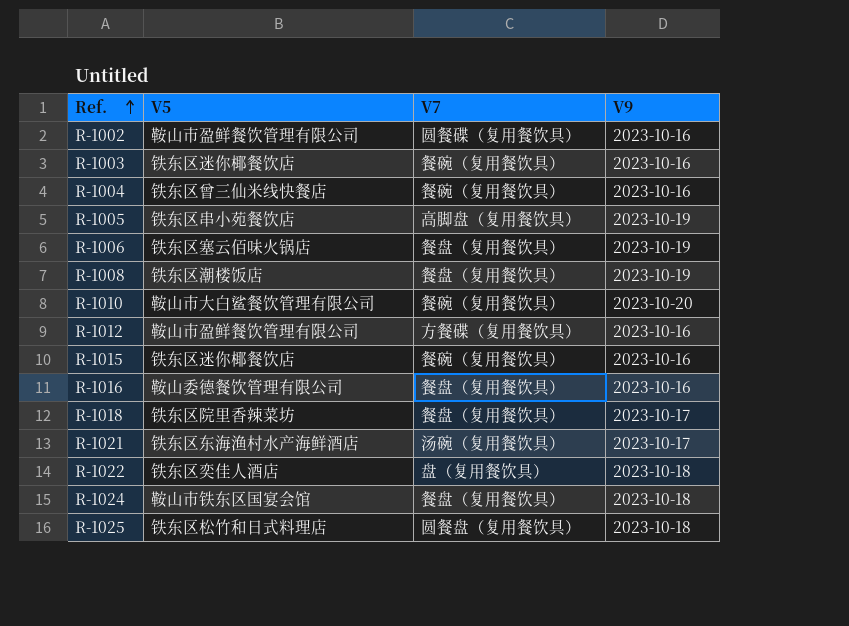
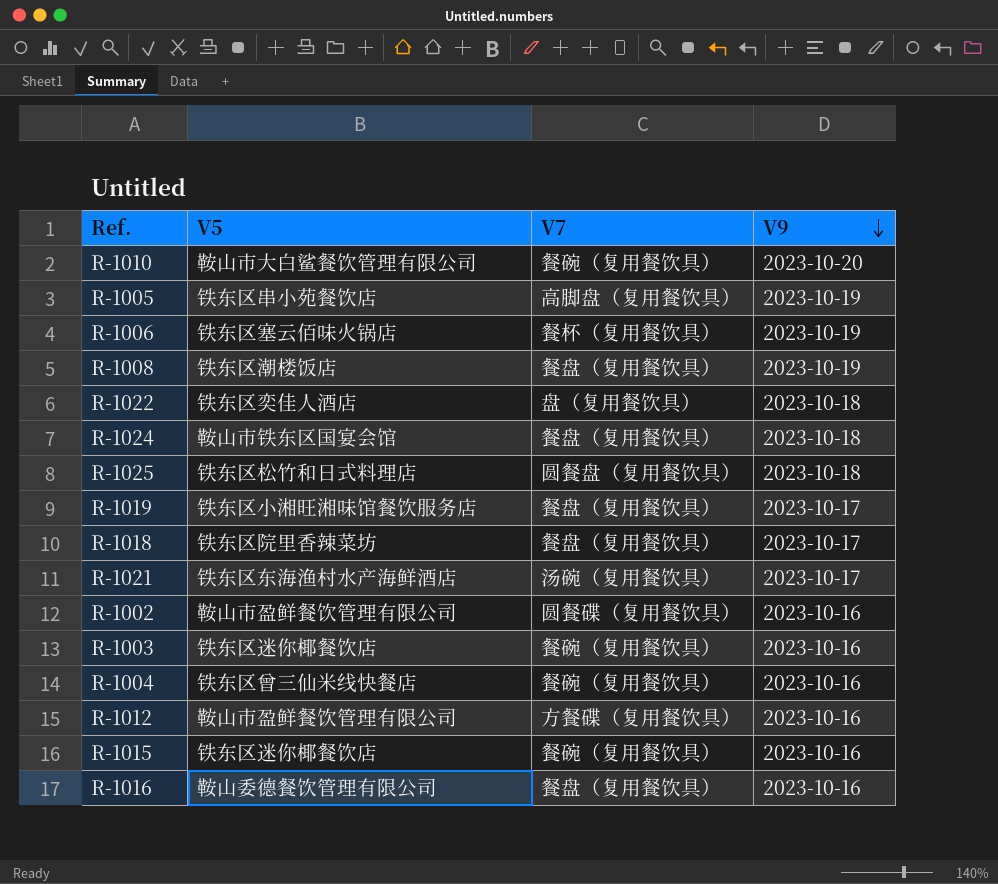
row order: Ref. ascending -> V9 descending
R-1006 | V7: 餐盘（复用餐饮具） -> 餐杯（复用餐饮具）
row R-1019: none -> 铁东区小湘旺湘味馆餐饮服务店 | 餐盘（复用餐饮具） | 2023-10-17

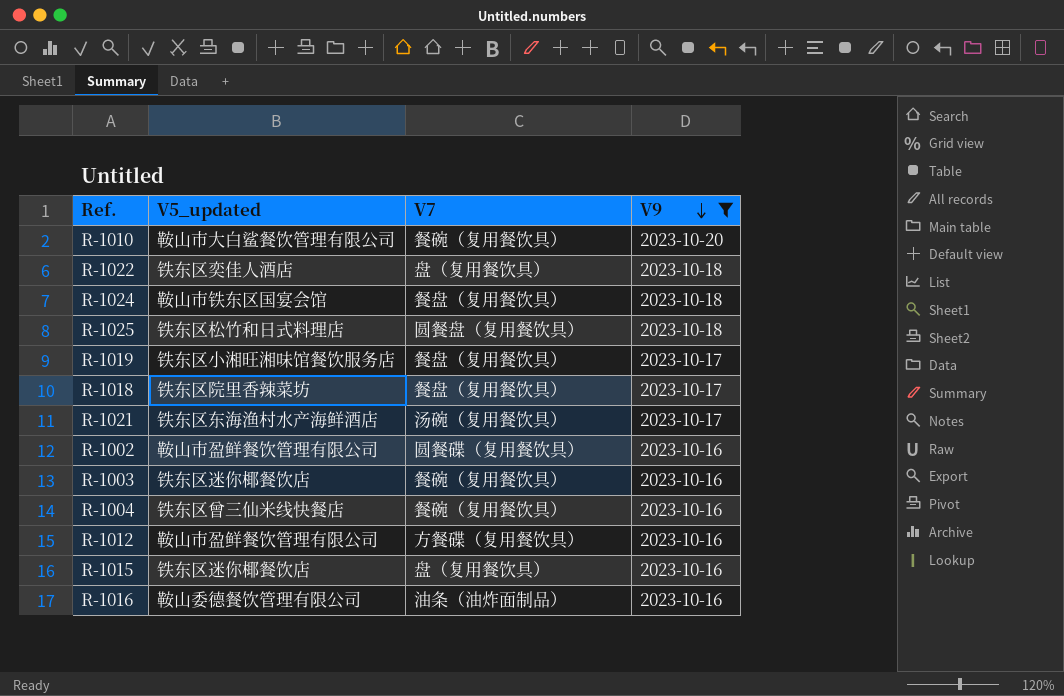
filter: none -> V9 != 2023-10-19
column name: V5 -> V5_updated
R-1015 | V7: 餐碗（复用餐饮具） -> 盘（复用餐饮具）
R-1016 | V7: 餐盘（复用餐饮具） -> 油条（油炸面制品）

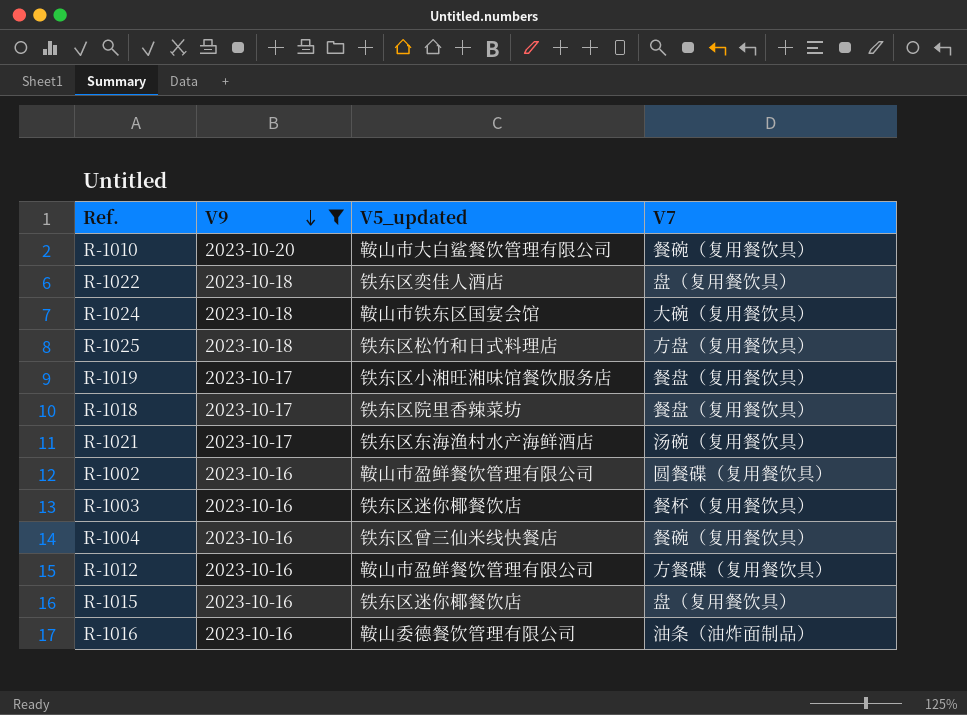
column V9 | position: 4 -> 2
R-1024 | V7: 餐盘（复用餐饮具） -> 大碗（复用餐饮具）
R-1025 | V7: 圆餐盘（复用餐饮具） -> 方盘（复用餐饮具）
R-1003 | V7: 餐碗（复用餐饮具） -> 餐杯（复用餐饮具）

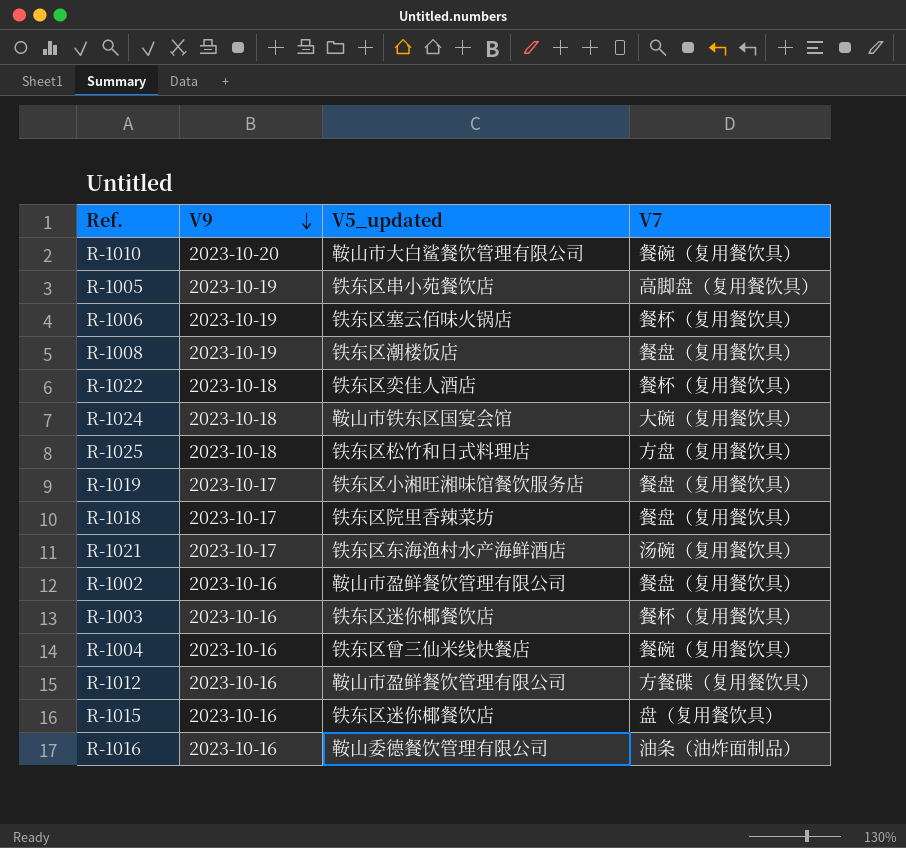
filter: V9 != 2023-10-19 -> none
R-1022 | V7: 盘（复用餐饮具） -> 餐杯（复用餐饮具）
R-1002 | V7: 圆餐碟（复用餐饮具） -> 餐盘（复用餐饮具）

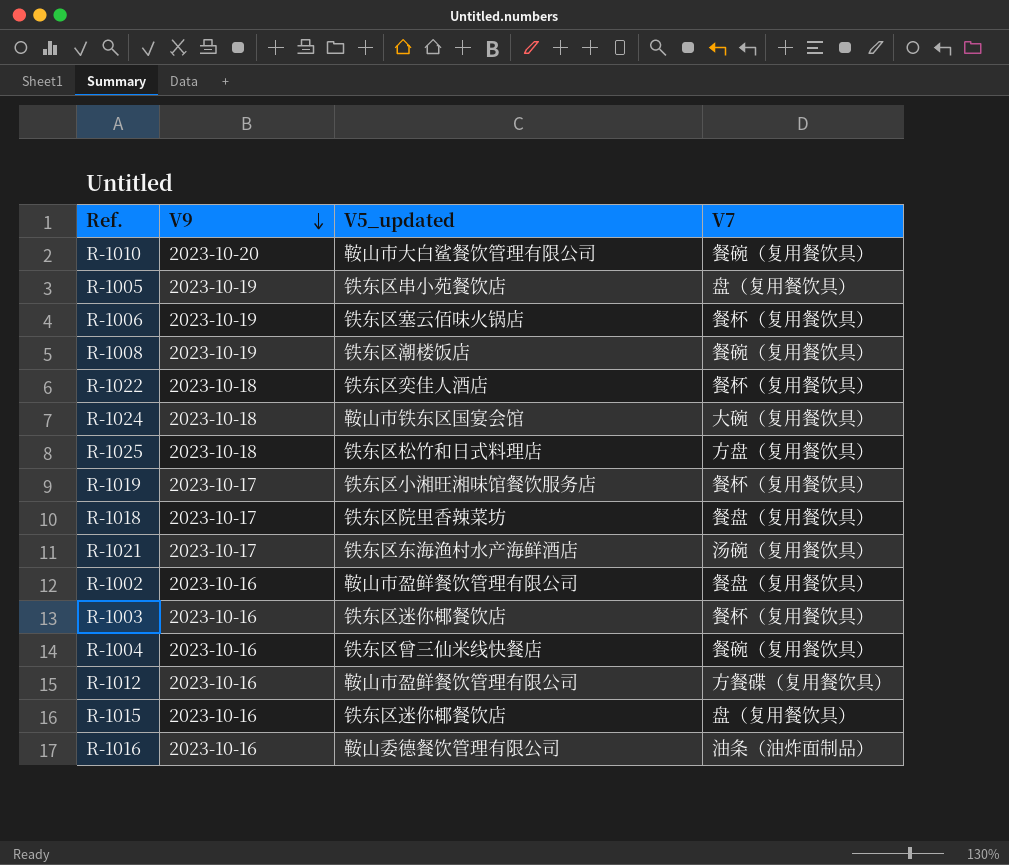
R-1005 | V7: 高脚盘（复用餐饮具） -> 盘（复用餐饮具）
R-1008 | V7: 餐盘（复用餐饮具） -> 餐碗（复用餐饮具）
R-1019 | V7: 餐盘（复用餐饮具） -> 餐杯（复用餐饮具）

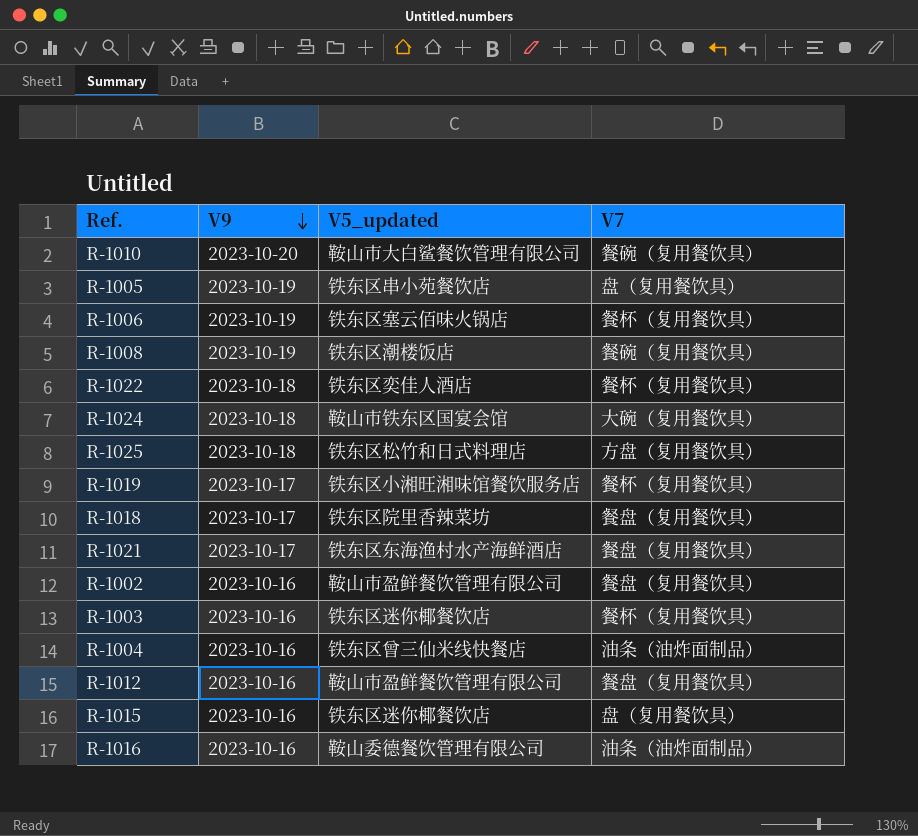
R-1021 | V7: 汤碗（复用餐饮具） -> 餐盘（复用餐饮具）
R-1004 | V7: 餐碗（复用餐饮具） -> 油条（油炸面制品）
R-1012 | V7: 方餐碟（复用餐饮具） -> 餐盘（复用餐饮具）

